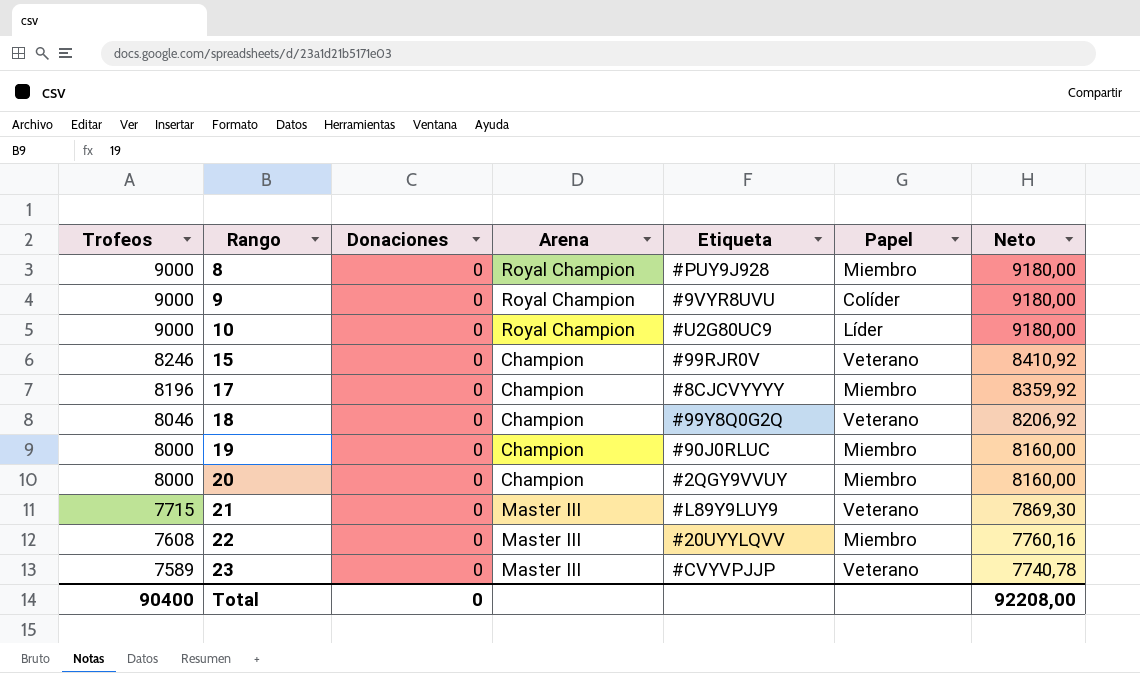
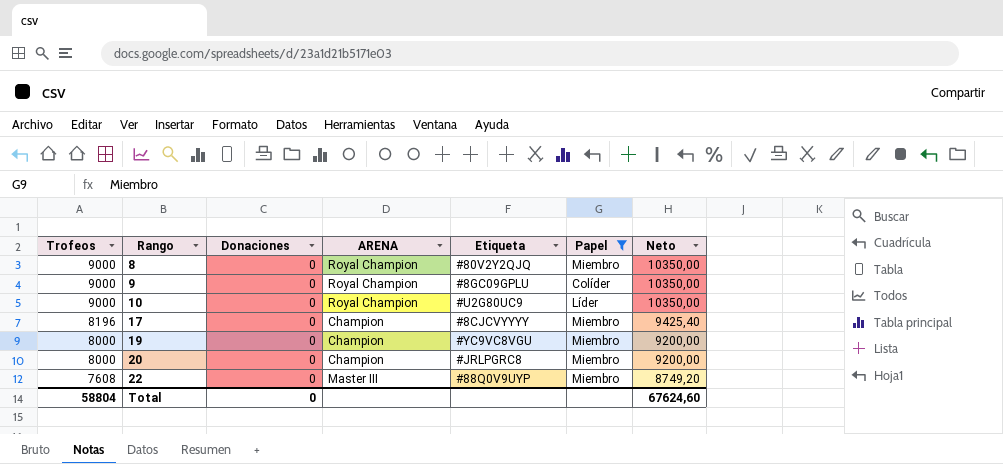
filter: none -> Papel != Veterano
column name: Arena -> ARENA
column Neto | formula: [Trofeos] * 1,02 -> [Trofeos] * 1,15
8 | Etiqueta: #PUY9J928 -> #80V2Y2QJQ
9 | Etiqueta: #9VYR8UVU -> #8GC09GPLU
19 | Etiqueta: #90J0RLUC -> #YC9VC8VGU
20 | Etiqueta: #2QGY9VVUY -> #JRLPGRC8
22 | Etiqueta: #20UYYLQVV -> #88Q0V9UYP
Total | Trofeos: 90400 -> 58804
Total | Neto: 92208,00 -> 67624,60

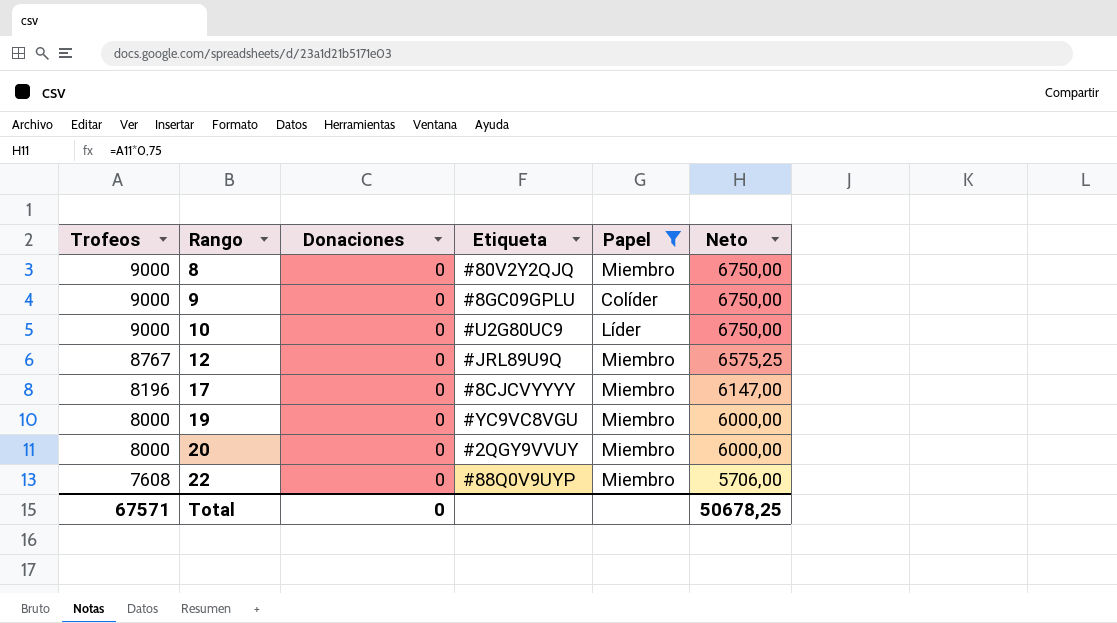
column ARENA | position: 4 -> none
column Neto | formula: [Trofeos] * 1,15 -> [Trofeos] * 0,75
row 12: none -> 8767 | 0 | #JRL89U9Q | Miembro | 6575,25
20 | Etiqueta: #JRLPGRC8 -> #2QGY9VVUY
Total | Trofeos: 58804 -> 67571
Total | Neto: 67624,60 -> 50678,25

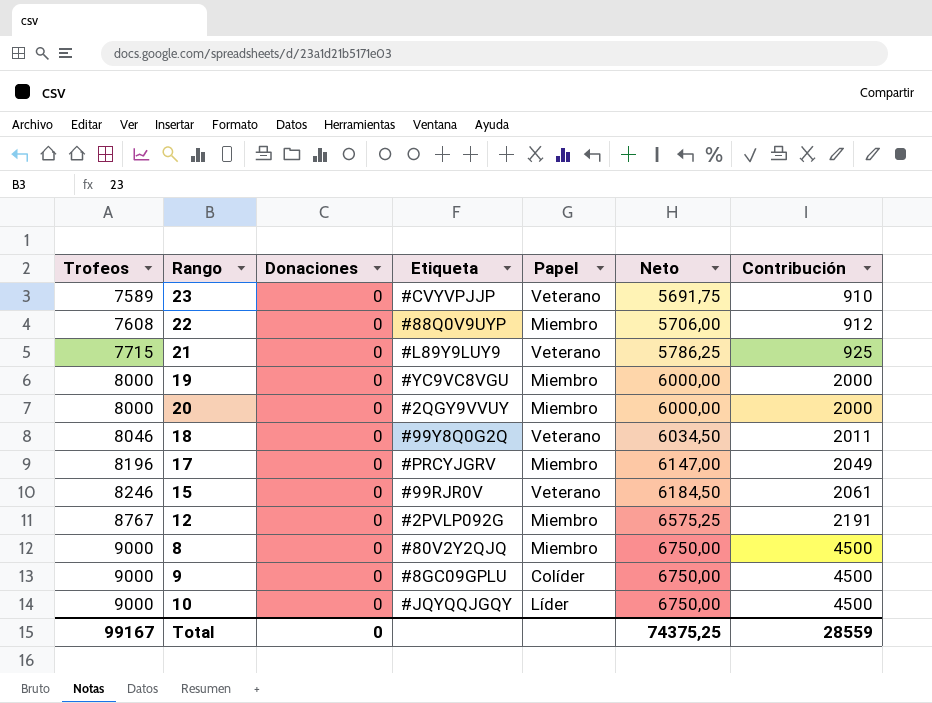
filter: Papel != Veterano -> none
row order: Trofeos descending -> Trofeos ascending
column Contribución | position: none -> 7
17 | Etiqueta: #8CJCVYYYY -> #PRCYJGRV
12 | Etiqueta: #JRL89U9Q -> #2PVLP092G
10 | Etiqueta: #U2G80UC9 -> #JQYQQJGQY
Total | Trofeos: 67571 -> 99167
Total | Neto: 50678,25 -> 74375,25

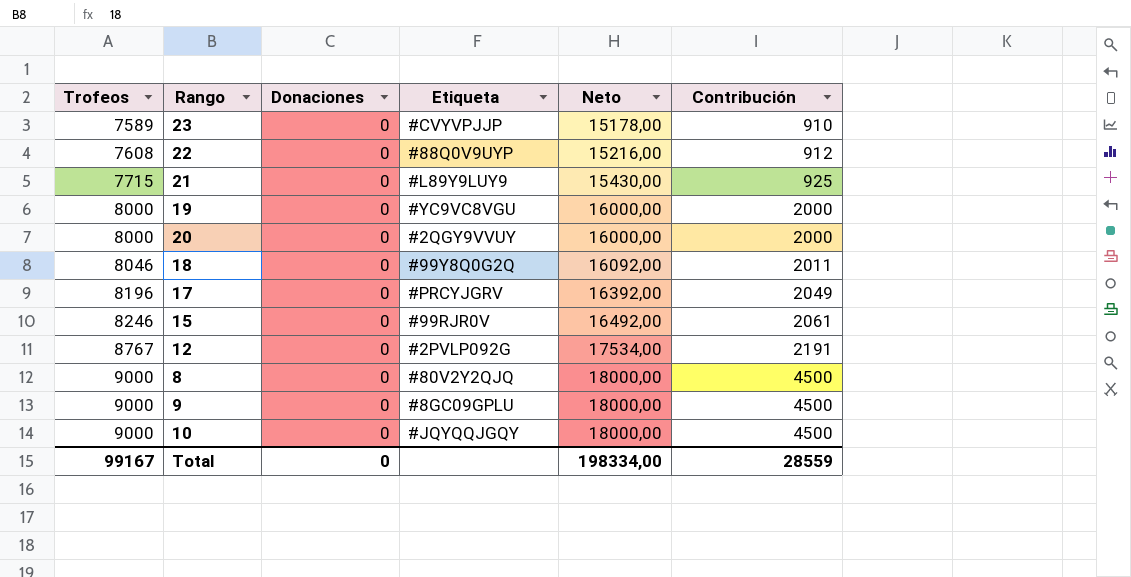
column Papel | position: 5 -> none
column Neto | formula: [Trofeos] * 0,75 -> [Trofeos] * 2
Total | Neto: 74375,25 -> 198334,00

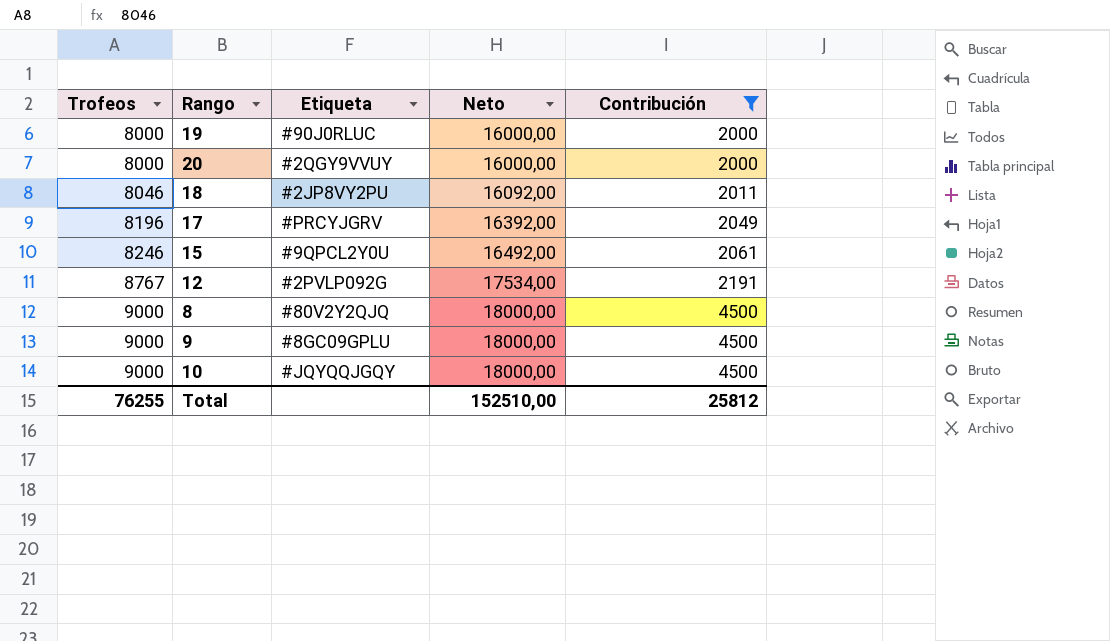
filter: none -> Contribución >= 2000
column Donaciones | position: 3 -> none
19 | Etiqueta: #YC9VC8VGU -> #90J0RLUC
18 | Etiqueta: #99Y8Q0G2Q -> #2JP8VY2PU
15 | Etiqueta: #99RJR0V -> #9QPCL2Y0U
Total | Trofeos: 99167 -> 76255
Total | Neto: 198334,00 -> 152510,00
Total | Contribución: 28559 -> 25812

